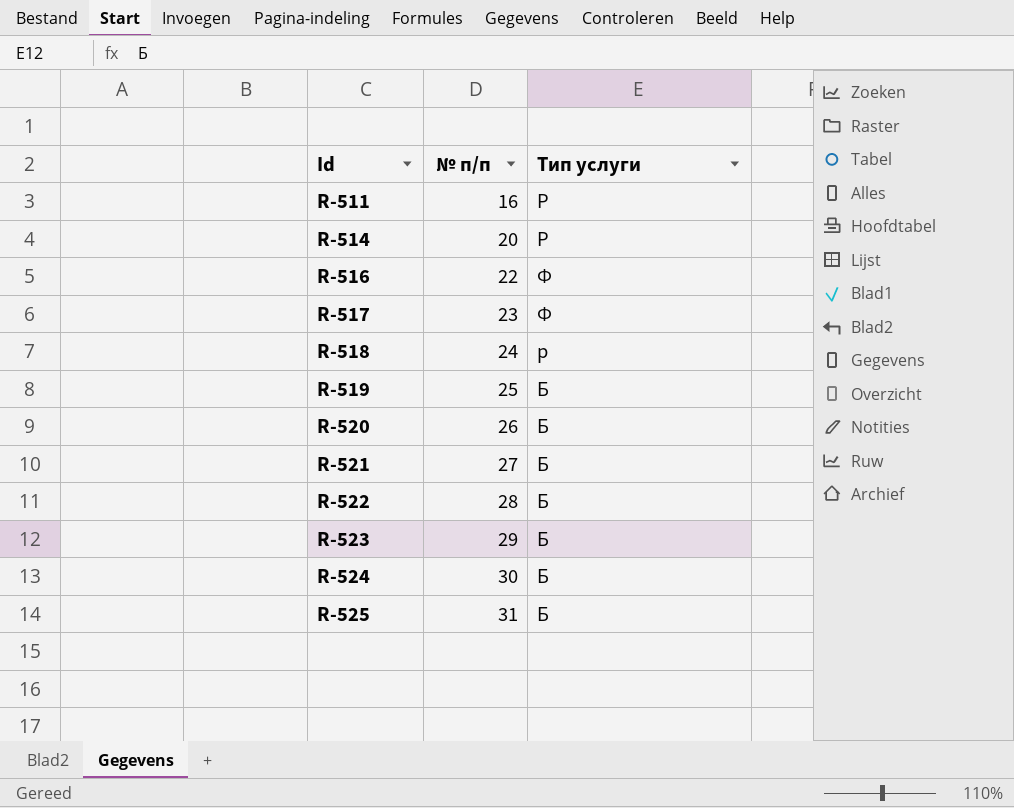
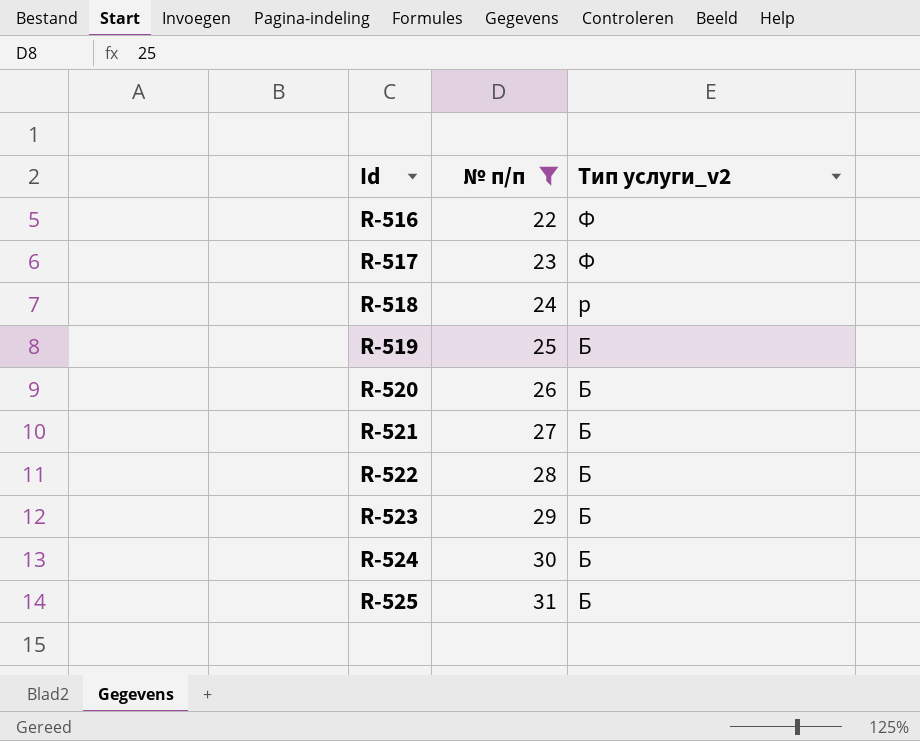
filter: none -> № п/п >= 22
column name: Тип услуги -> Тип услуги_v2

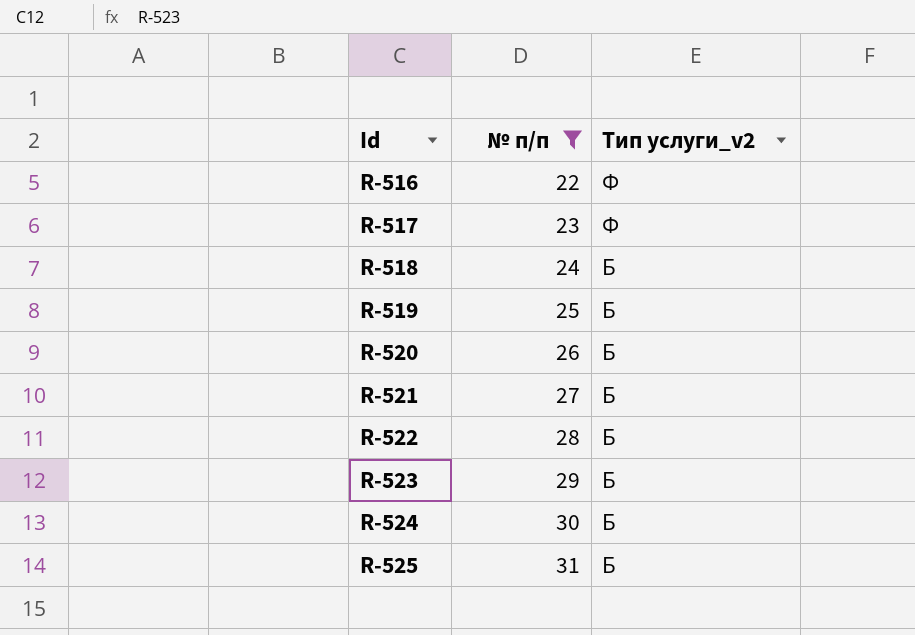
R-518 | Тип услуги_v2: р -> Б

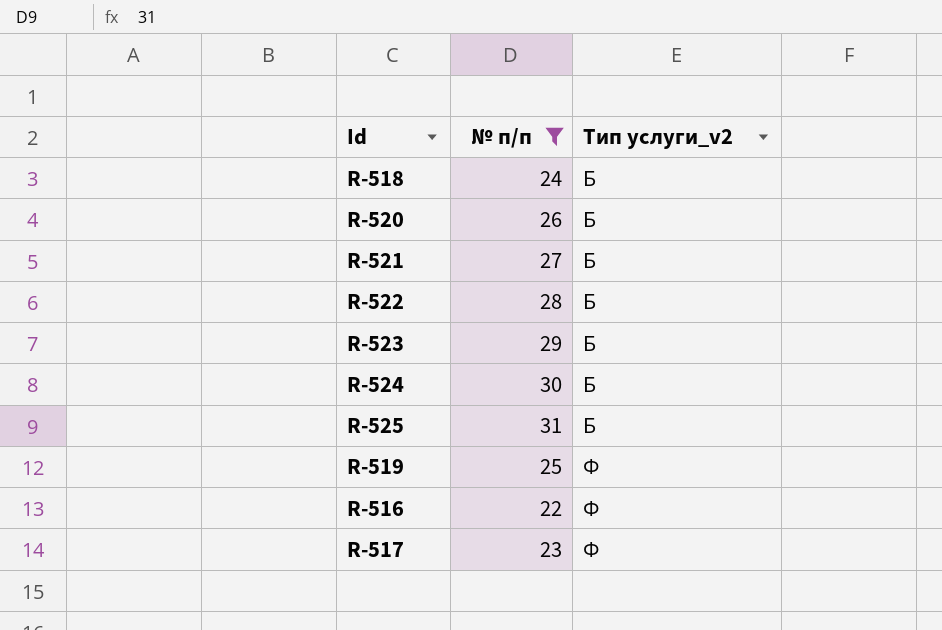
row order: Id ascending -> Тип услуги_v2 ascending
R-519 | Тип услуги_v2: Б -> Ф

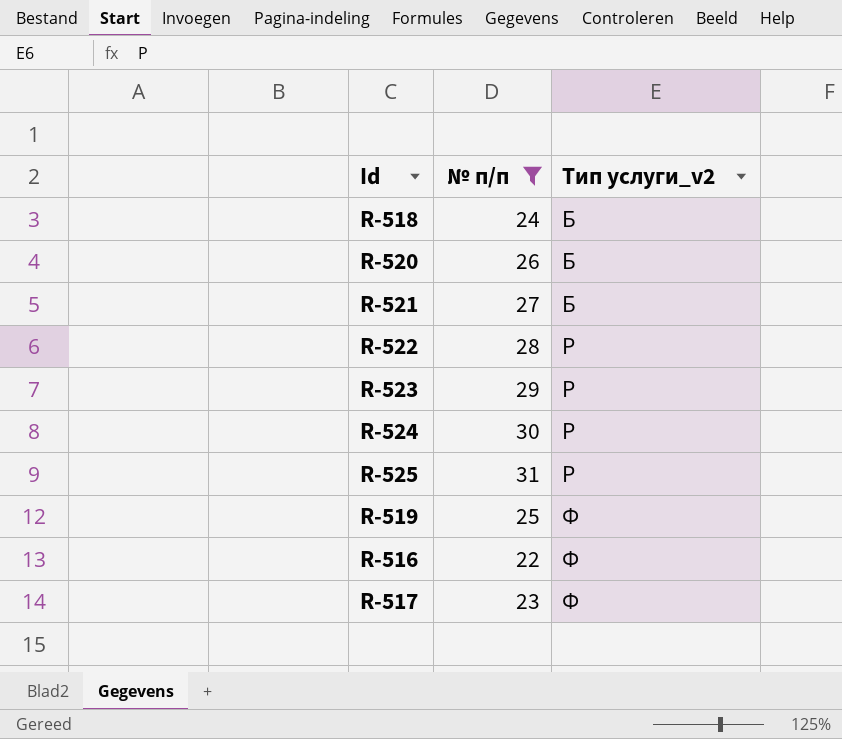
R-522 | Тип услуги_v2: Б -> Р
R-523 | Тип услуги_v2: Б -> Р
R-524 | Тип услуги_v2: Б -> Р
R-525 | Тип услуги_v2: Б -> Р

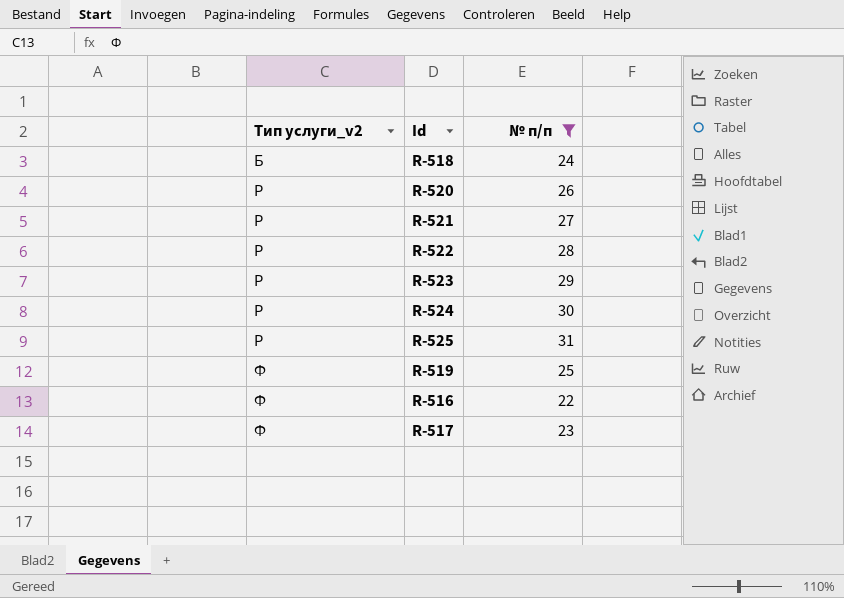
column Тип услуги_v2 | position: 3 -> 1
R-520 | Тип услуги_v2: Б -> Р
R-521 | Тип услуги_v2: Б -> Р

